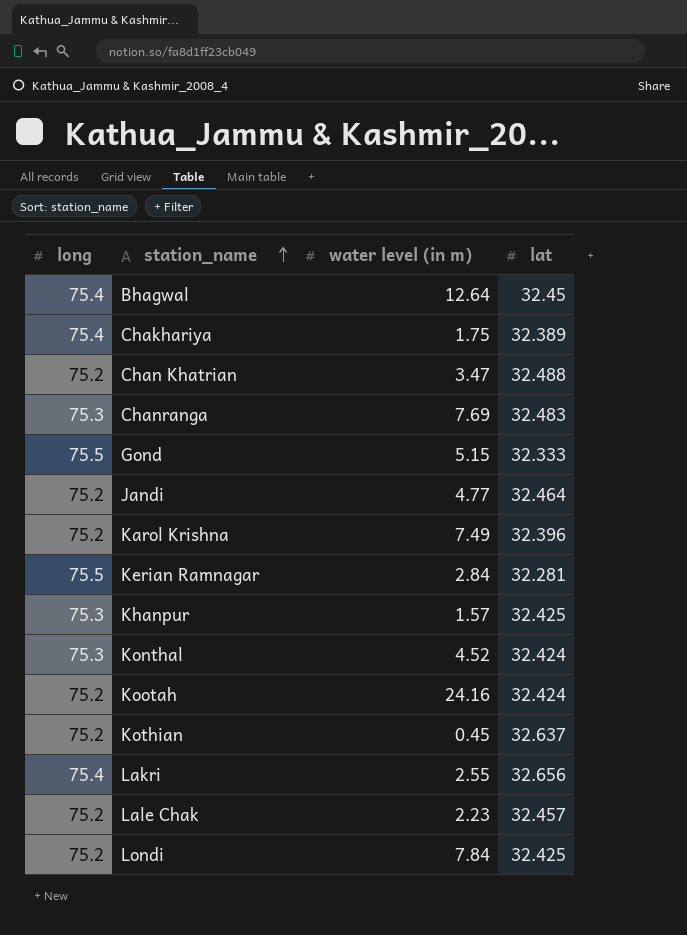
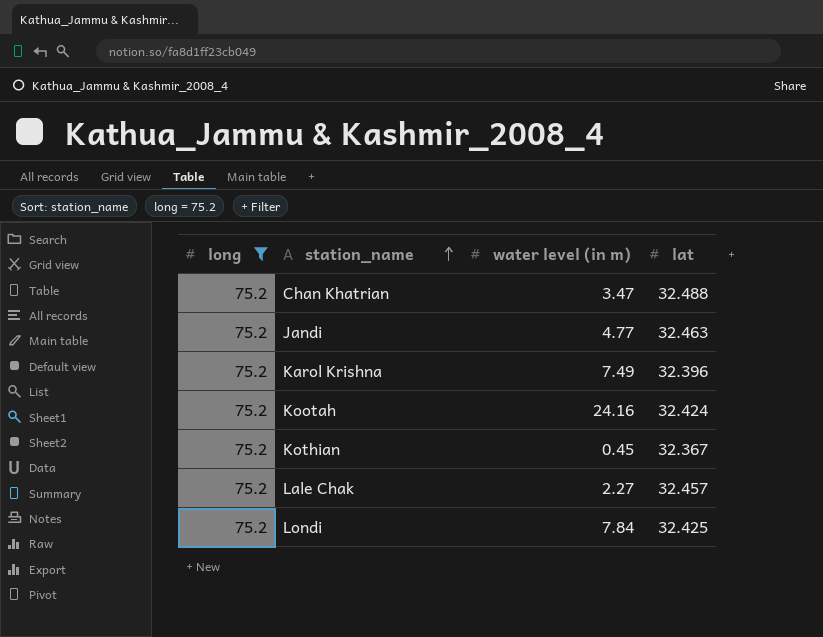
filter: none -> long = 75.2
Jandi | lat: 32.464 -> 32.463
Kothian | lat: 32.637 -> 32.367
Lale Chak | water level (in m): 2.23 -> 2.27

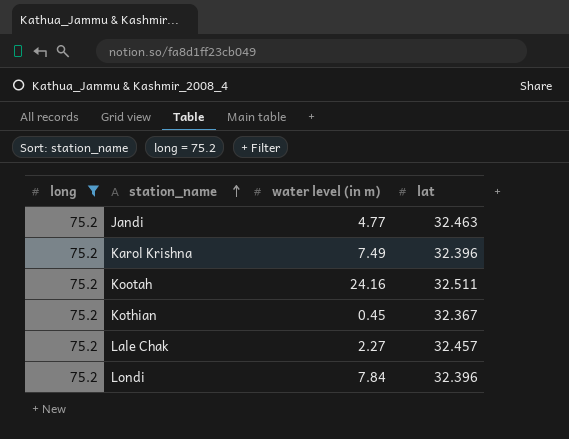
row Chan Khatrian: 75.2 | 3.47 | 32.488 -> none
Kootah | lat: 32.424 -> 32.511
Londi | lat: 32.425 -> 32.396

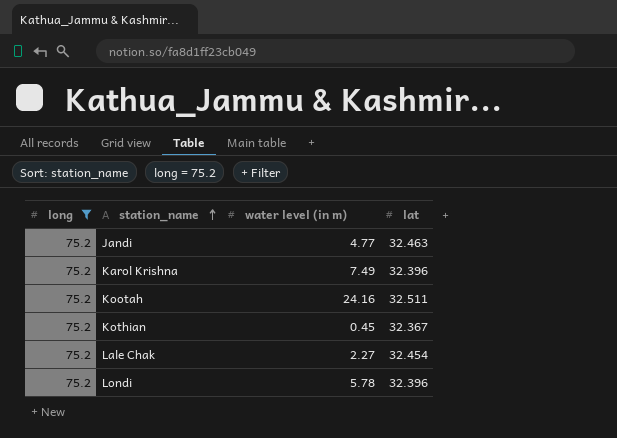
Lale Chak | lat: 32.457 -> 32.454
Londi | water level (in m): 7.84 -> 5.78

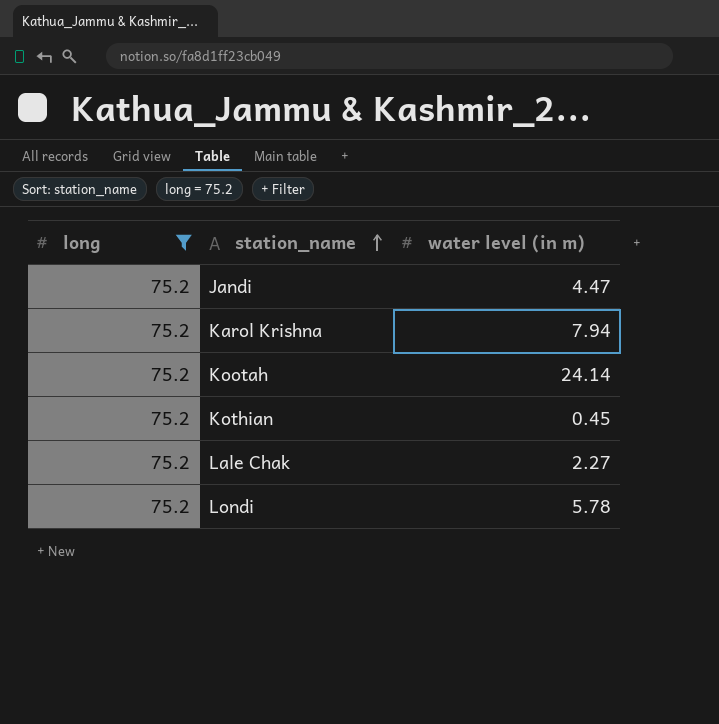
column lat | position: 4 -> none
Jandi | water level (in m): 4.77 -> 4.47
Karol Krishna | water level (in m): 7.49 -> 7.94
Kootah | water level (in m): 24.16 -> 24.14

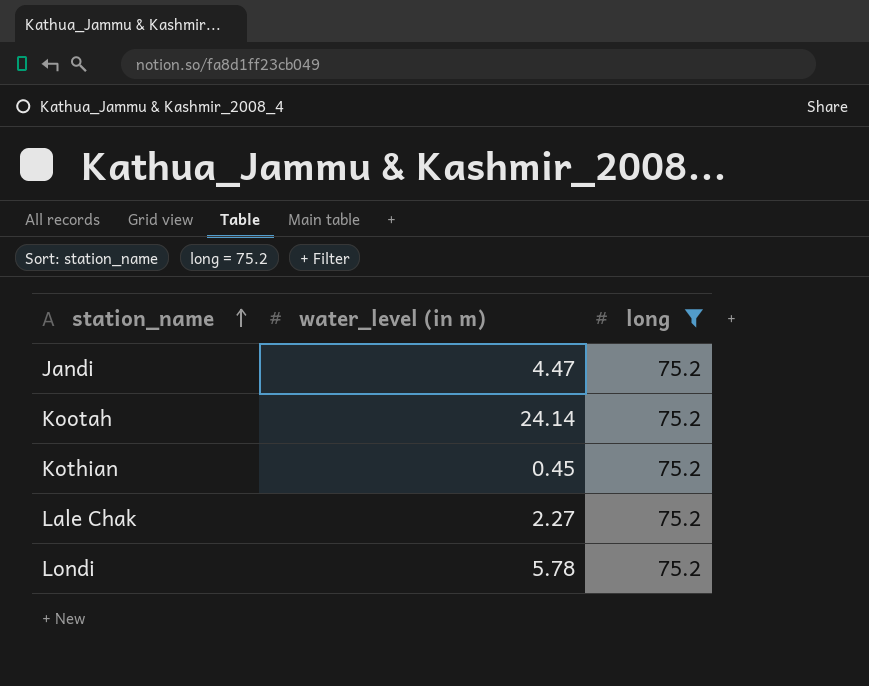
column name: water level (in m) -> water_level (in m)
column long | position: 1 -> 3
row Karol Krishna: 75.2 | 7.94 -> none

